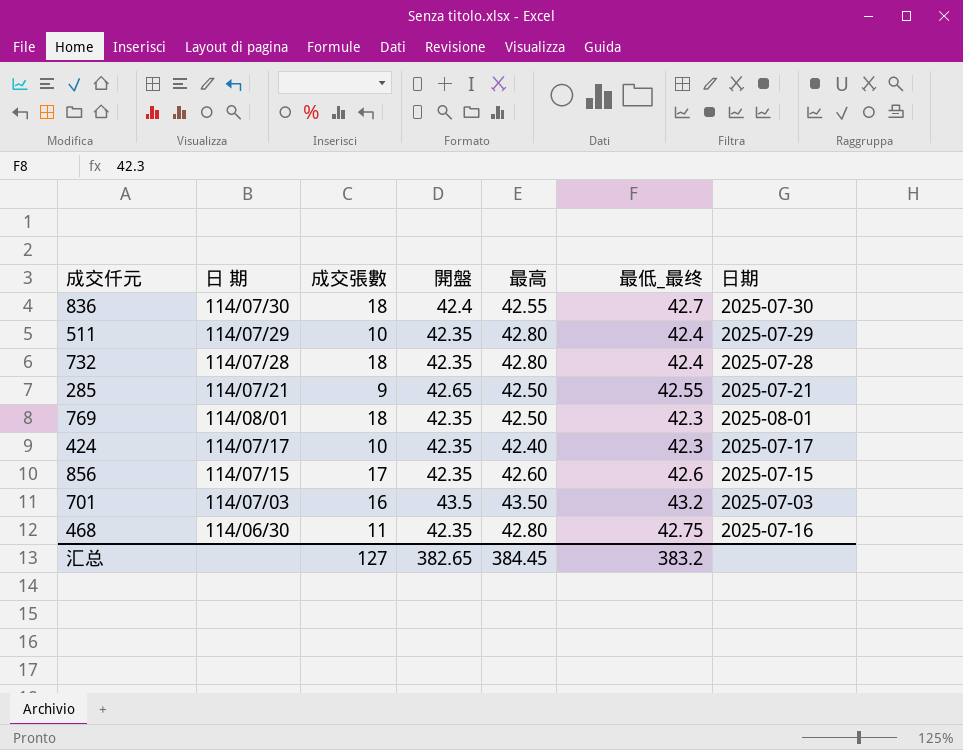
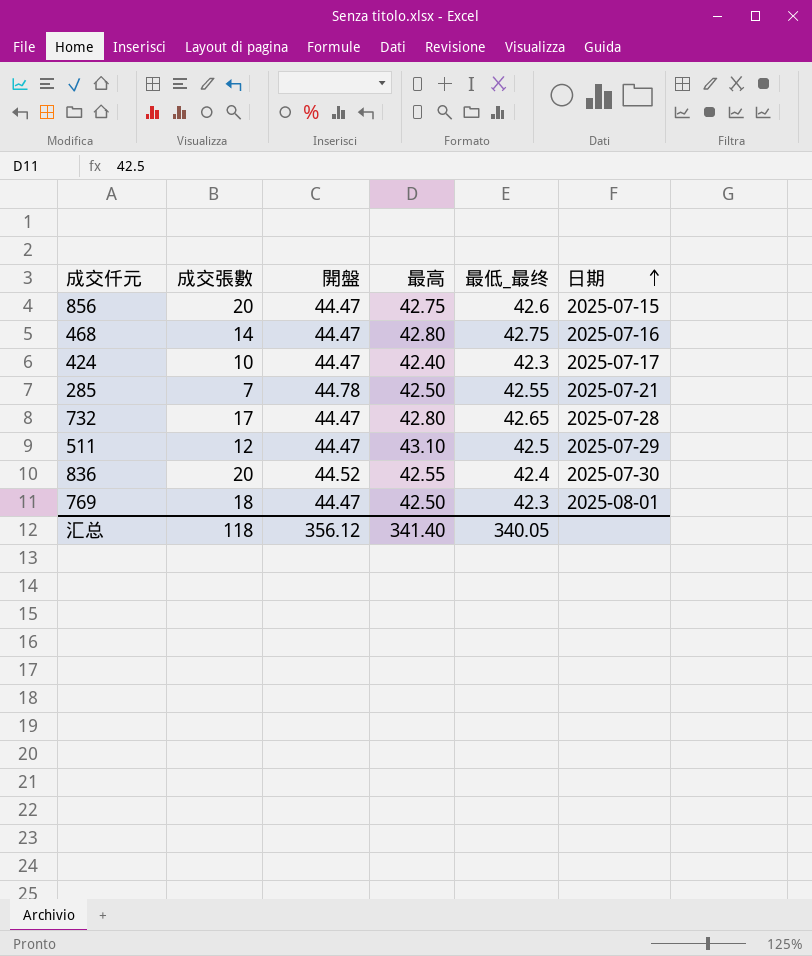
row order: none -> 日期 ascending
column 日 期 | position: 2 -> none
row 701: 114/07/03 | 16 | 43.5 | 43.50 | 43.2 | 2025-07-03 -> none
856 | 成交張數: 17 -> 20
856 | 開盤: 42.35 -> 44.47
856 | 最高: 42.60 -> 42.75
468 | 成交張數: 11 -> 14
468 | 開盤: 42.35 -> 44.47
424 | 開盤: 42.35 -> 44.47
285 | 成交張數: 9 -> 7
285 | 開盤: 42.65 -> 44.78
732 | 成交張數: 18 -> 17
732 | 開盤: 42.35 -> 44.47
732 | 最低_最终: 42.4 -> 42.65
511 | 成交張數: 10 -> 12
511 | 開盤: 42.35 -> 44.47
511 | 最高: 42.80 -> 43.10
511 | 最低_最终: 42.4 -> 42.5
836 | 成交張數: 18 -> 20
836 | 開盤: 42.4 -> 44.52
836 | 最低_最终: 42.7 -> 42.4
769 | 開盤: 42.35 -> 44.47
汇总 | 成交張數: 127 -> 118
汇总 | 開盤: 382.65 -> 356.12
汇总 | 最高: 384.45 -> 341.40
汇总 | 最低_最终: 383.2 -> 340.05

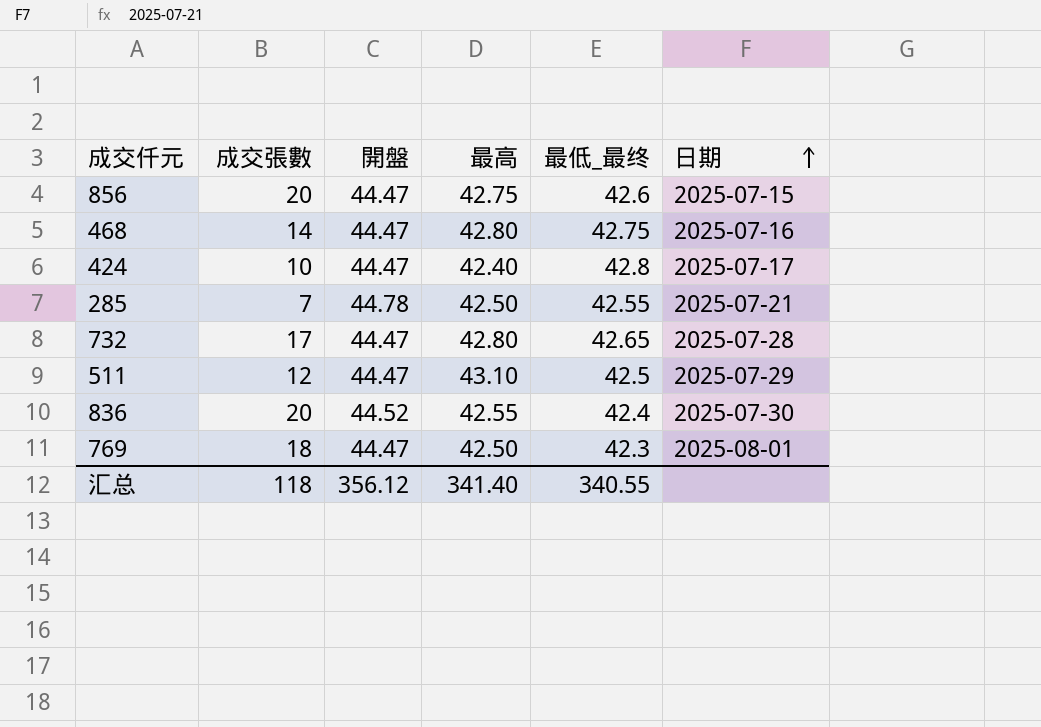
424 | 最低_最终: 42.3 -> 42.8
汇总 | 最低_最终: 340.05 -> 340.55

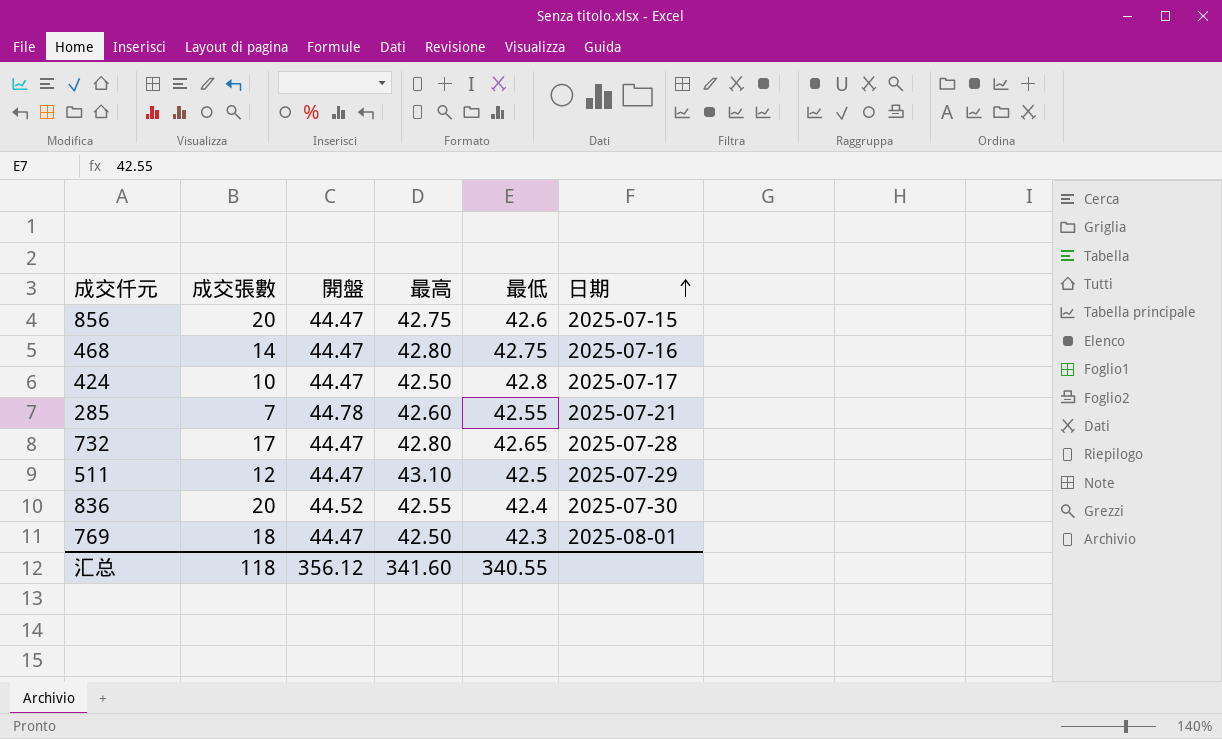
column name: 最低_最终 -> 最低
424 | 最高: 42.40 -> 42.50
285 | 最高: 42.50 -> 42.60
汇总 | 最高: 341.40 -> 341.60

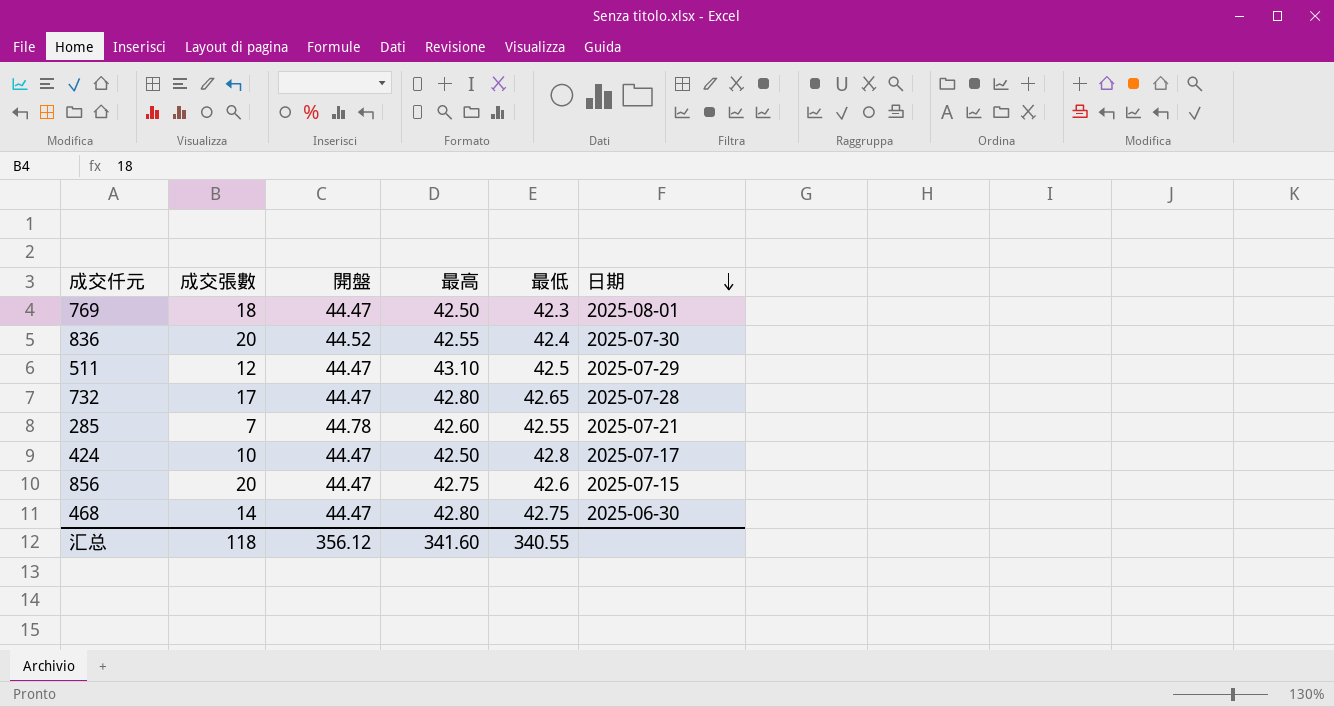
row order: 日期 ascending -> 日期 descending
468 | 日期: 2025-07-16 -> 2025-06-30

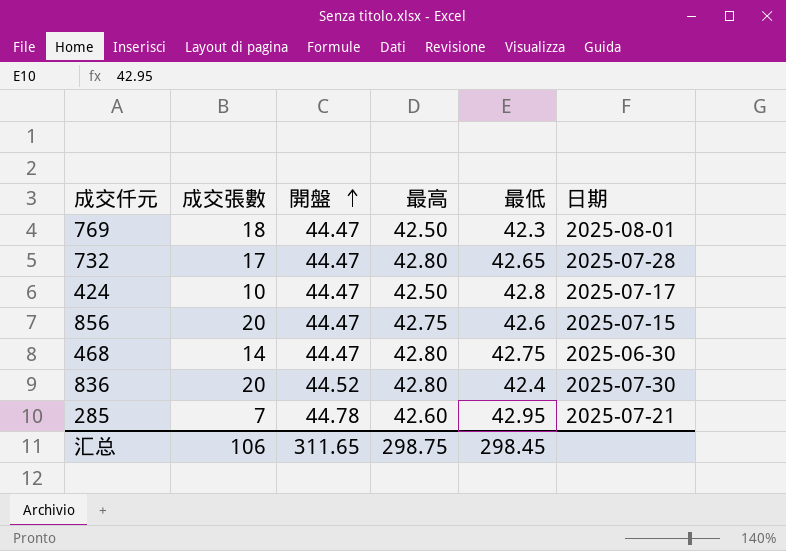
row order: 日期 descending -> 開盤 ascending
row 511: 12 | 44.47 | 43.10 | 42.5 | 2025-07-29 -> none
836 | 最高: 42.55 -> 42.80
285 | 最低: 42.55 -> 42.95
汇总 | 成交張數: 118 -> 106
汇总 | 開盤: 356.12 -> 311.65
汇总 | 最高: 341.60 -> 298.75
汇总 | 最低: 340.55 -> 298.45

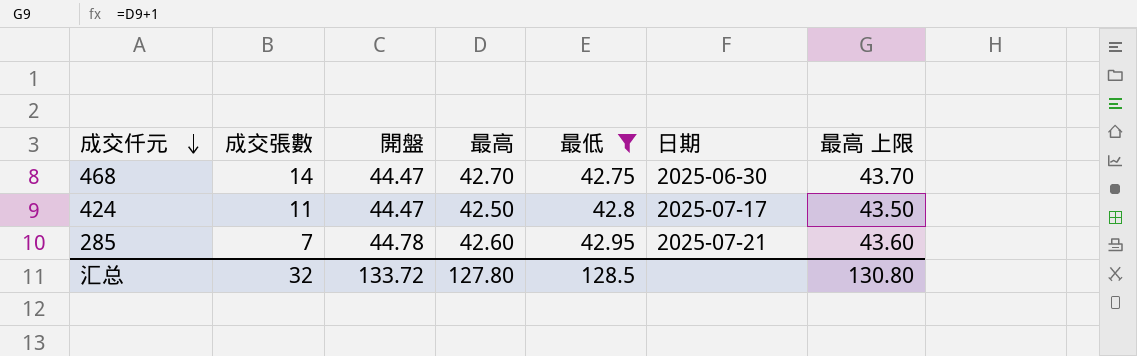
filter: none -> 最低 >= 42.75
row order: 開盤 ascending -> 成交仟元 descending
column 最高 上限 | formula: none -> [最高] + 1
468 | 最高: 42.80 -> 42.70
424 | 成交張數: 10 -> 11
汇总 | 成交張數: 106 -> 32
汇总 | 開盤: 311.65 -> 133.72
汇总 | 最高: 298.75 -> 127.80
汇总 | 最低: 298.45 -> 128.5

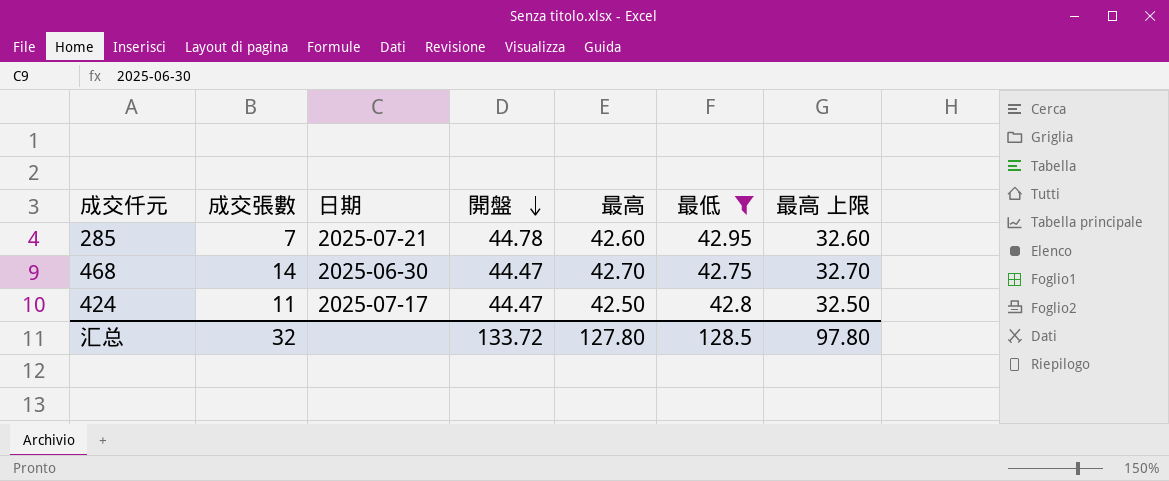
row order: 成交仟元 descending -> 開盤 descending
column 日期 | position: 6 -> 3
column 最高 上限 | formula: [最高] + 1 -> [最高] - 10
汇总 | 最高 上限: 130.80 -> 97.80

